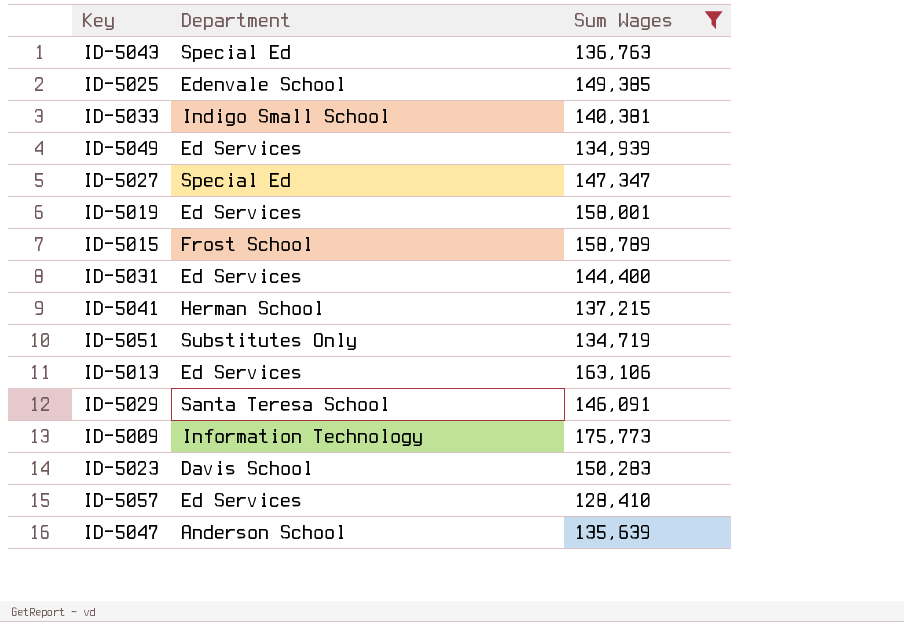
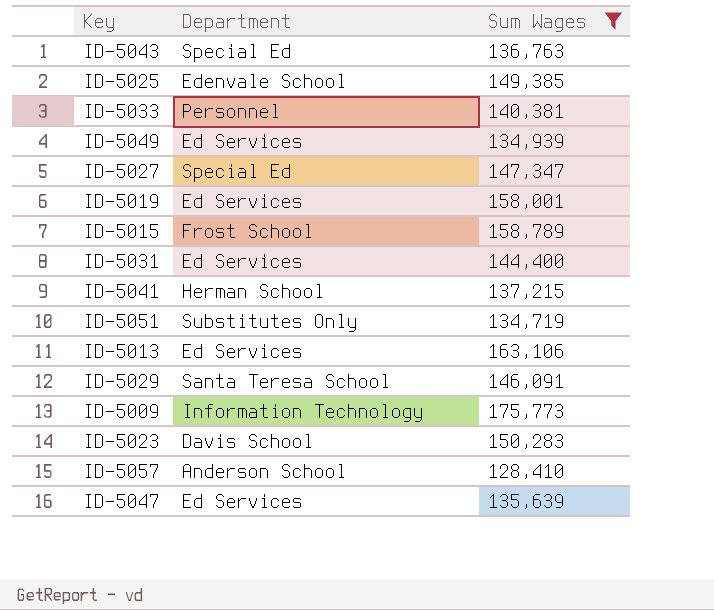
ID-5033 | Department: Indigo Small School -> Personnel
ID-5057 | Department: Ed Services -> Anderson School
ID-5047 | Department: Anderson School -> Ed Services

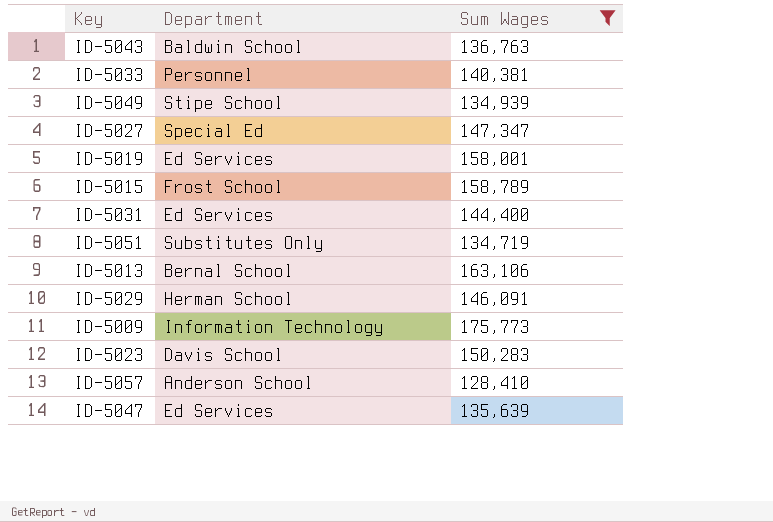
row ID-5025: Edenvale School | 149,385 -> none
row ID-5041: Herman School | 137,215 -> none
ID-5043 | Department: Special Ed -> Baldwin School
ID-5049 | Department: Ed Services -> Stipe School
ID-5013 | Department: Ed Services -> Bernal School
ID-5029 | Department: Santa Teresa School -> Herman School

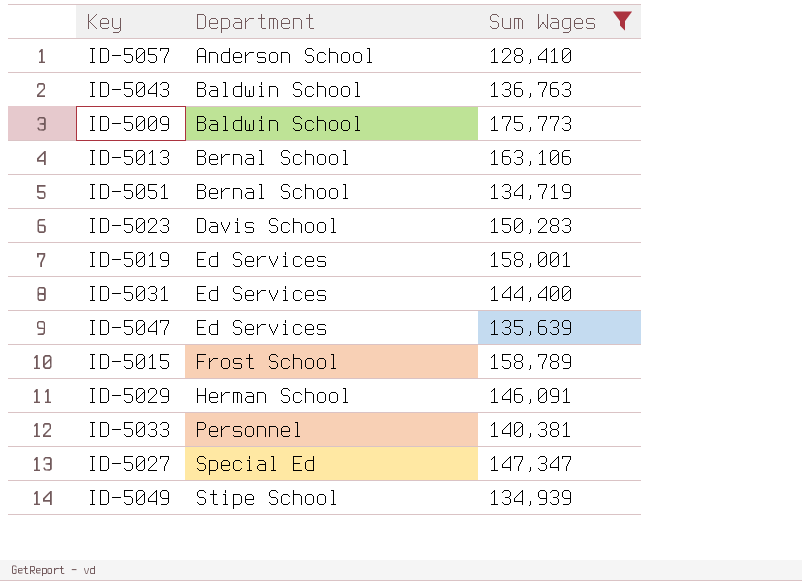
row order: none -> Department ascending
ID-5009 | Department: Information Technology -> Baldwin School
ID-5051 | Department: Substitutes Only -> Bernal School

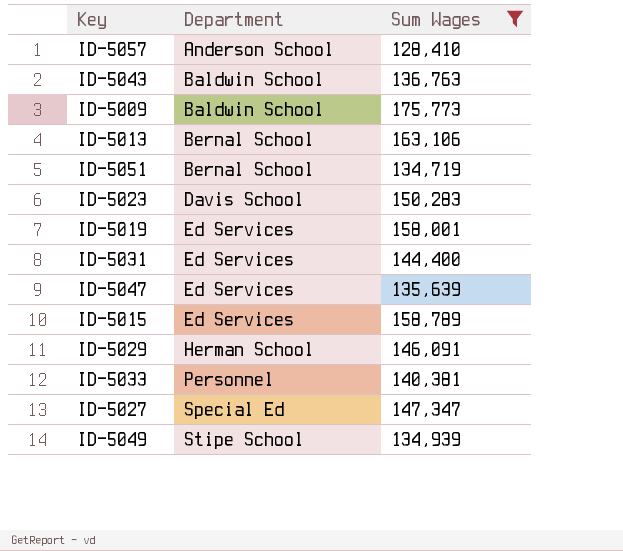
ID-5015 | Department: Frost School -> Ed Services

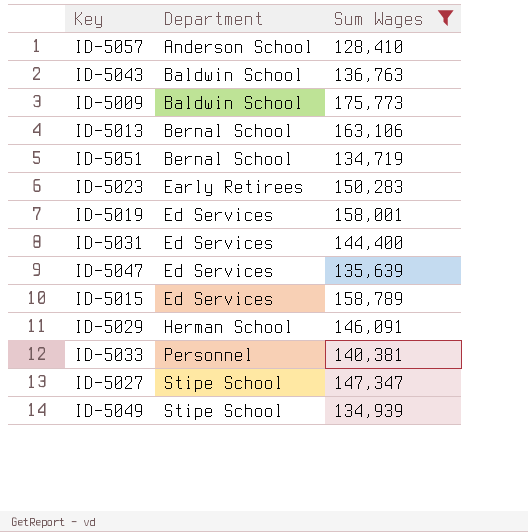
ID-5023 | Department: Davis School -> Early Retirees
ID-5027 | Department: Special Ed -> Stipe School

